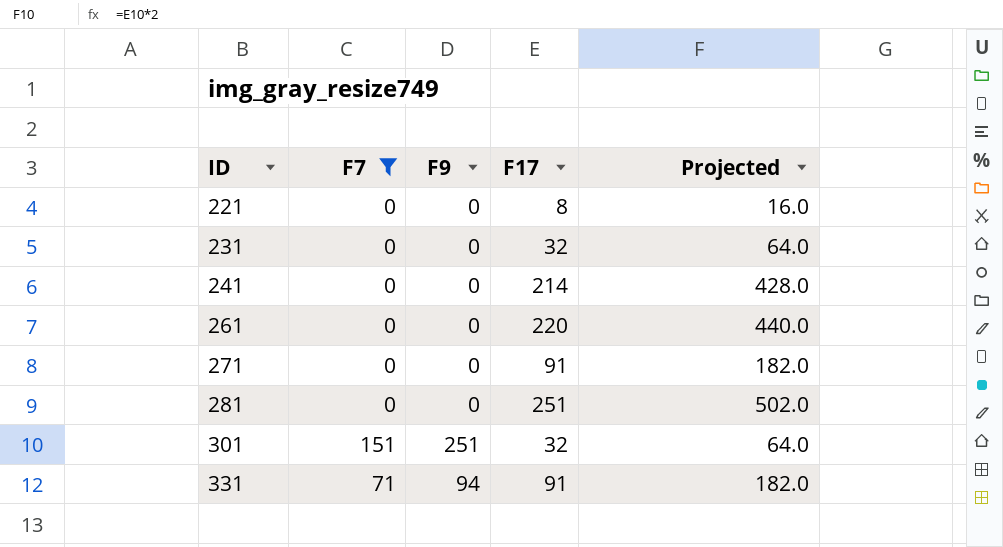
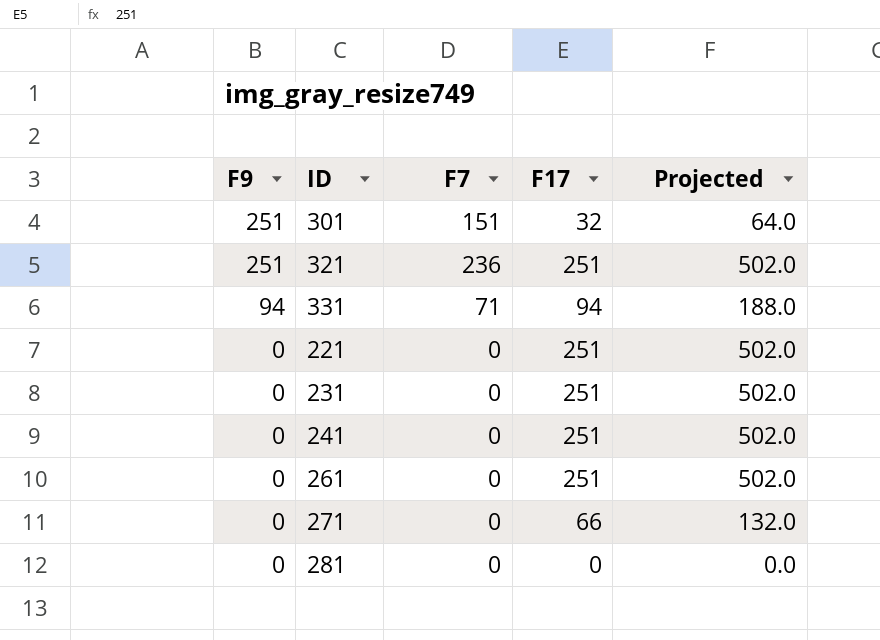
filter: F7 != 236 -> none
row order: ID ascending -> F9 descending
column F9 | position: 3 -> 1
331 | F17: 91 -> 94
331 | Projected: 182.0 -> 188.0
221 | F17: 8 -> 251
221 | Projected: 16.0 -> 502.0
231 | F17: 32 -> 251
231 | Projected: 64.0 -> 502.0
241 | F17: 214 -> 251
241 | Projected: 428.0 -> 502.0
261 | F17: 220 -> 251
261 | Projected: 440.0 -> 502.0
271 | F17: 91 -> 66
271 | Projected: 182.0 -> 132.0
281 | F17: 251 -> 0
281 | Projected: 502.0 -> 0.0

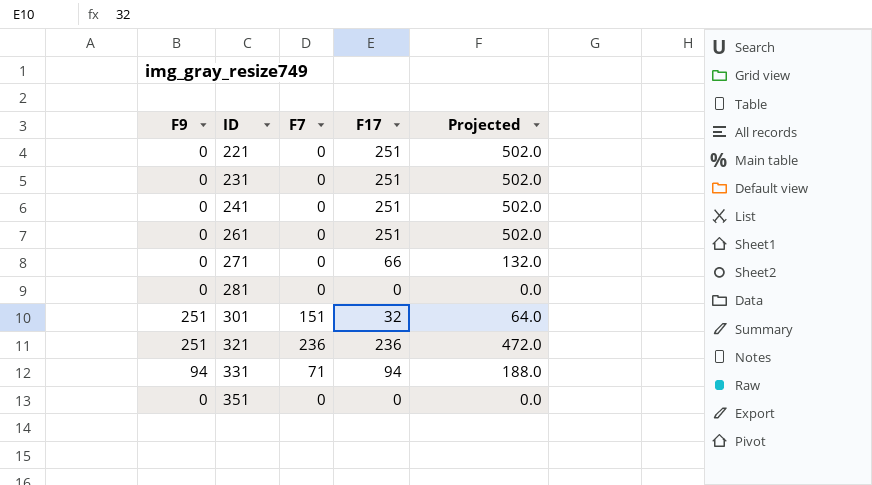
row order: F9 descending -> ID ascending
321 | F17: 251 -> 236
321 | Projected: 502.0 -> 472.0
row 351: none -> 0 | 0 | 0 | 0.0

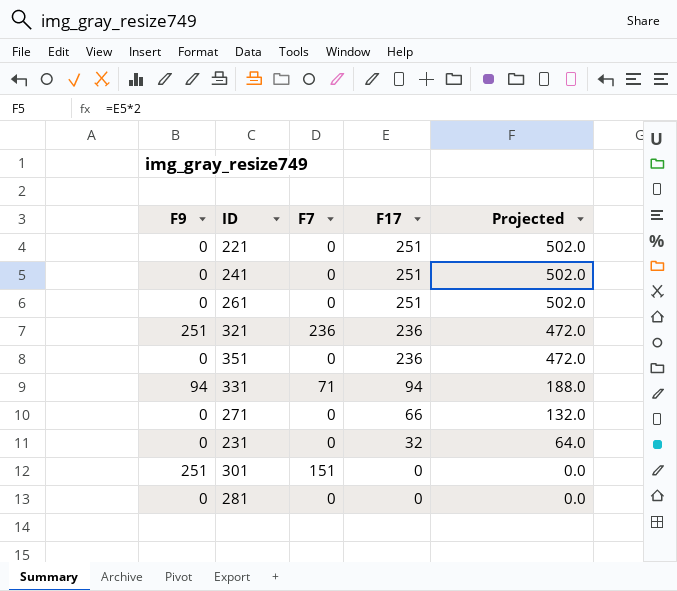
row order: ID ascending -> F17 descending
351 | F17: 0 -> 236
351 | Projected: 0.0 -> 472.0
231 | F17: 251 -> 32
231 | Projected: 502.0 -> 64.0
301 | F17: 32 -> 0
301 | Projected: 64.0 -> 0.0

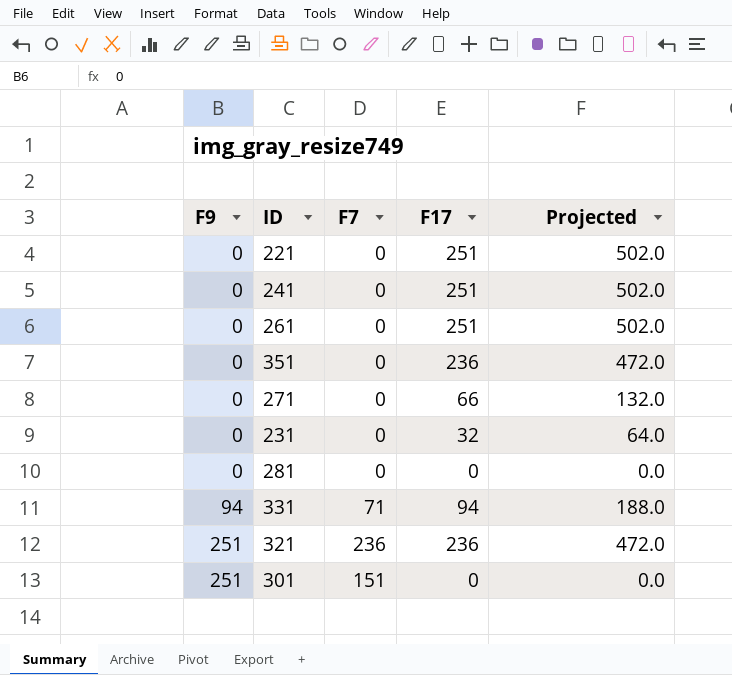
row order: F17 descending -> F9 ascending

